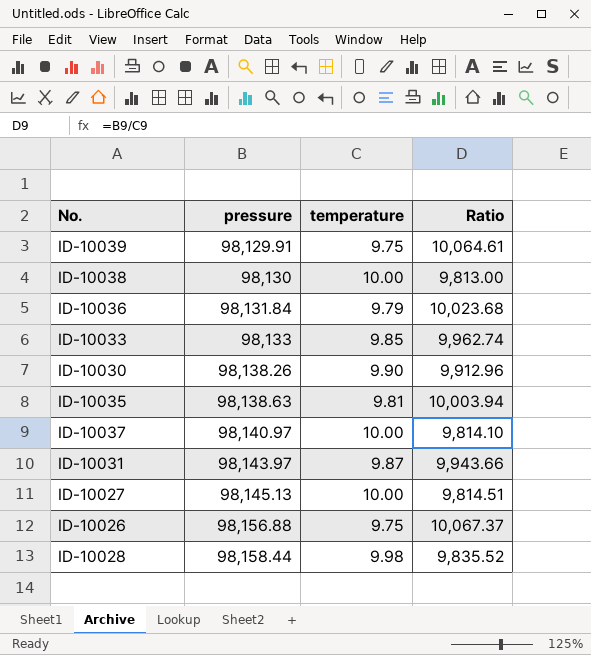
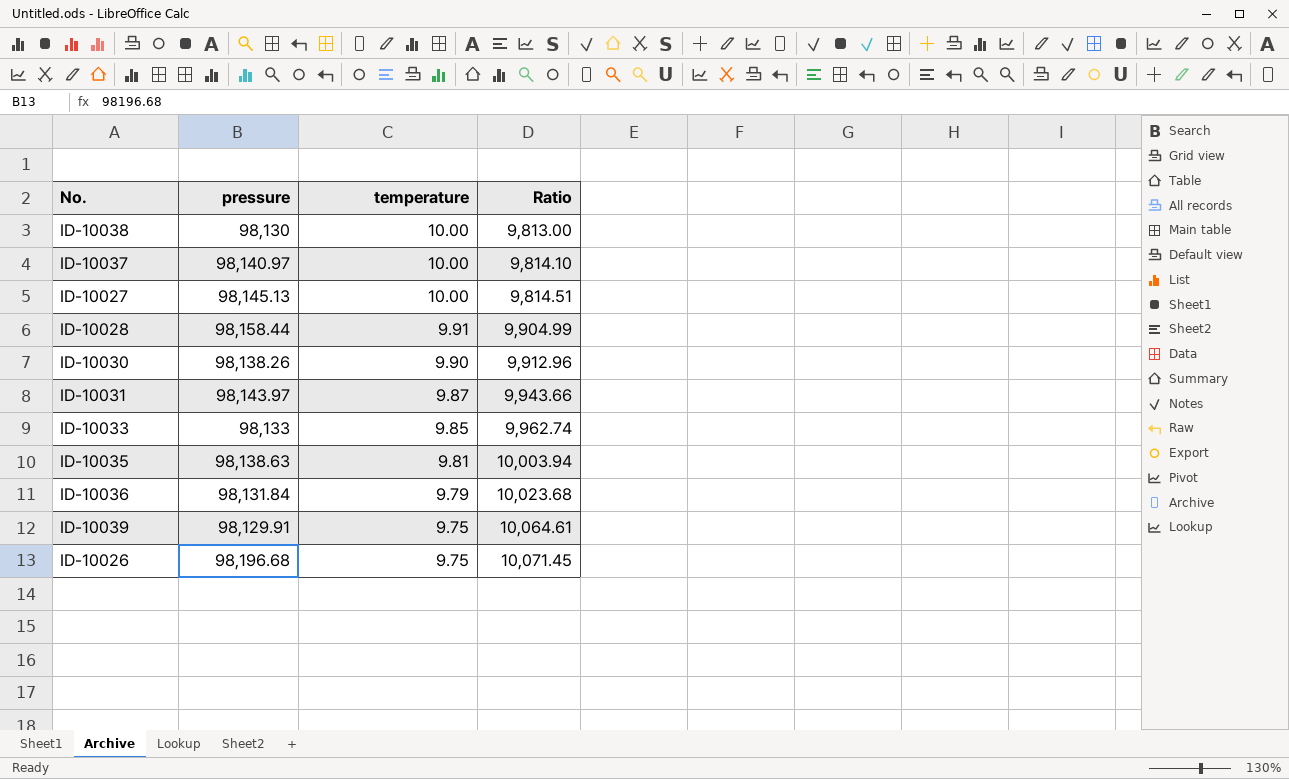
row order: pressure ascending -> temperature descending
ID-10028 | temperature: 9.98 -> 9.91
ID-10028 | Ratio: 9,835.52 -> 9,904.99
ID-10026 | pressure: 98,156.88 -> 98,196.68
ID-10026 | Ratio: 10,067.37 -> 10,071.45

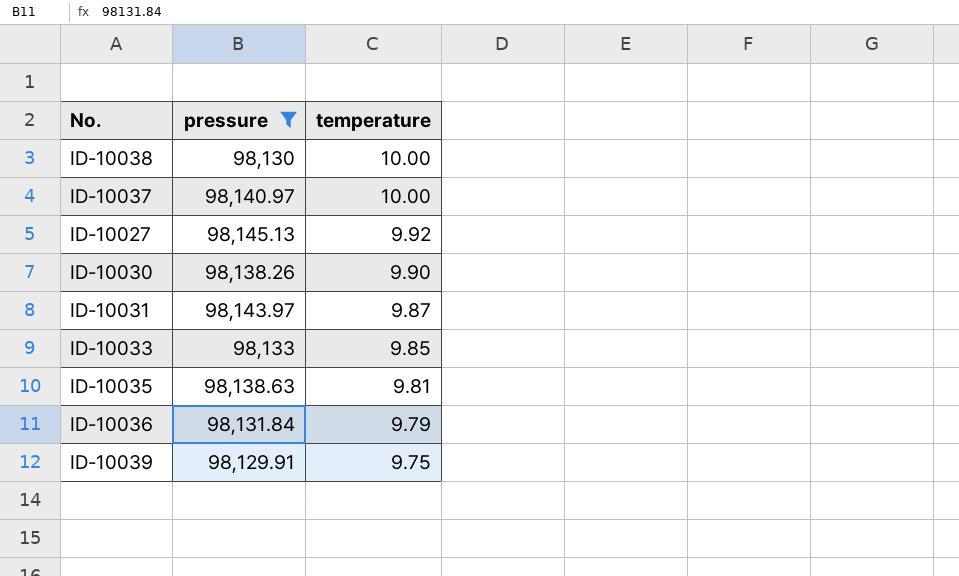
filter: none -> pressure <= 98,145.13
column Ratio | formula: [pressure] / [temperature] -> none
ID-10027 | temperature: 10.00 -> 9.92

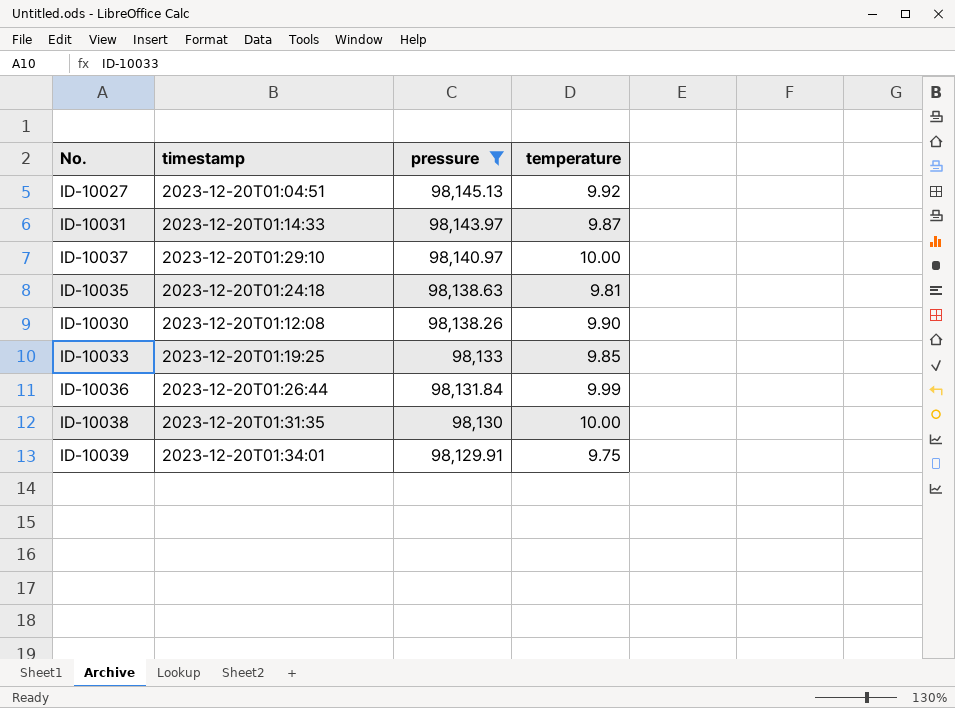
row order: temperature descending -> pressure descending
column timestamp | position: none -> 2
ID-10036 | temperature: 9.79 -> 9.99

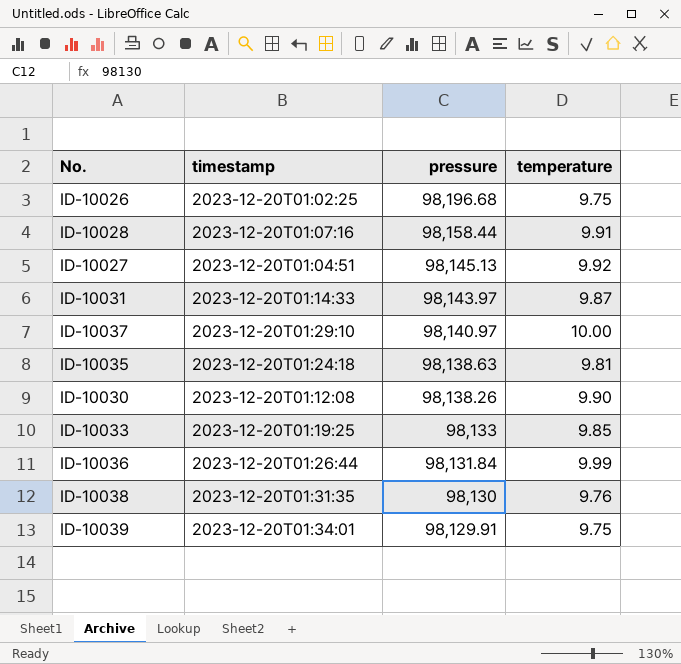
filter: pressure <= 98,145.13 -> none
ID-10038 | temperature: 10.00 -> 9.76

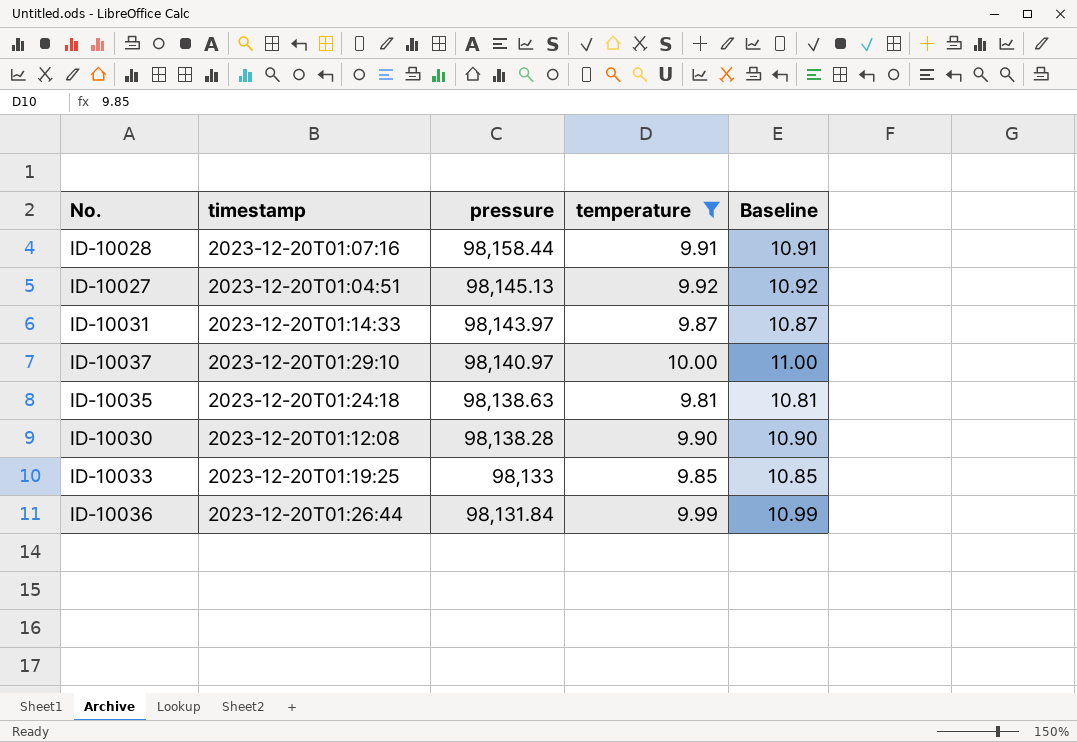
filter: none -> temperature >= 9.81
column Baseline | formula: none -> [temperature] + 1
ID-10030 | pressure: 98,138.26 -> 98,138.28

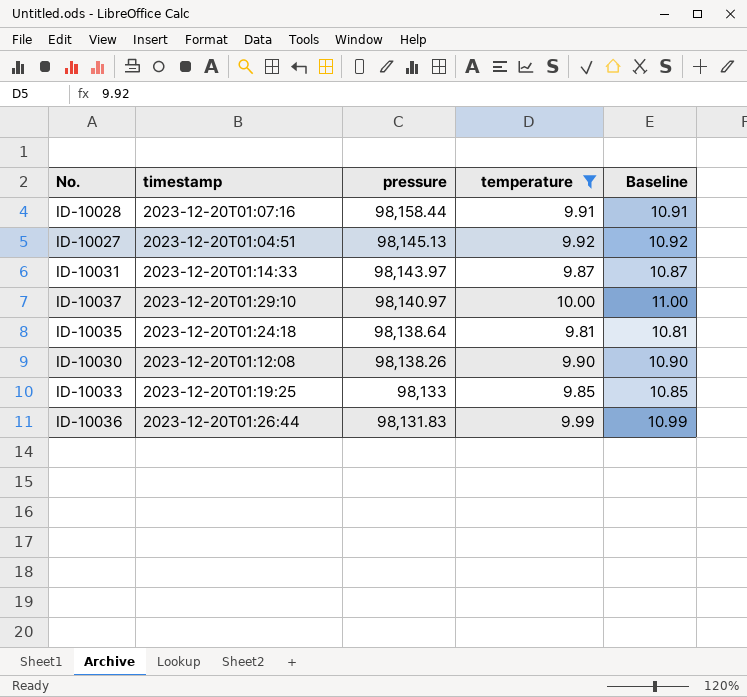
ID-10035 | pressure: 98,138.63 -> 98,138.64
ID-10030 | pressure: 98,138.28 -> 98,138.26
ID-10036 | pressure: 98,131.84 -> 98,131.83

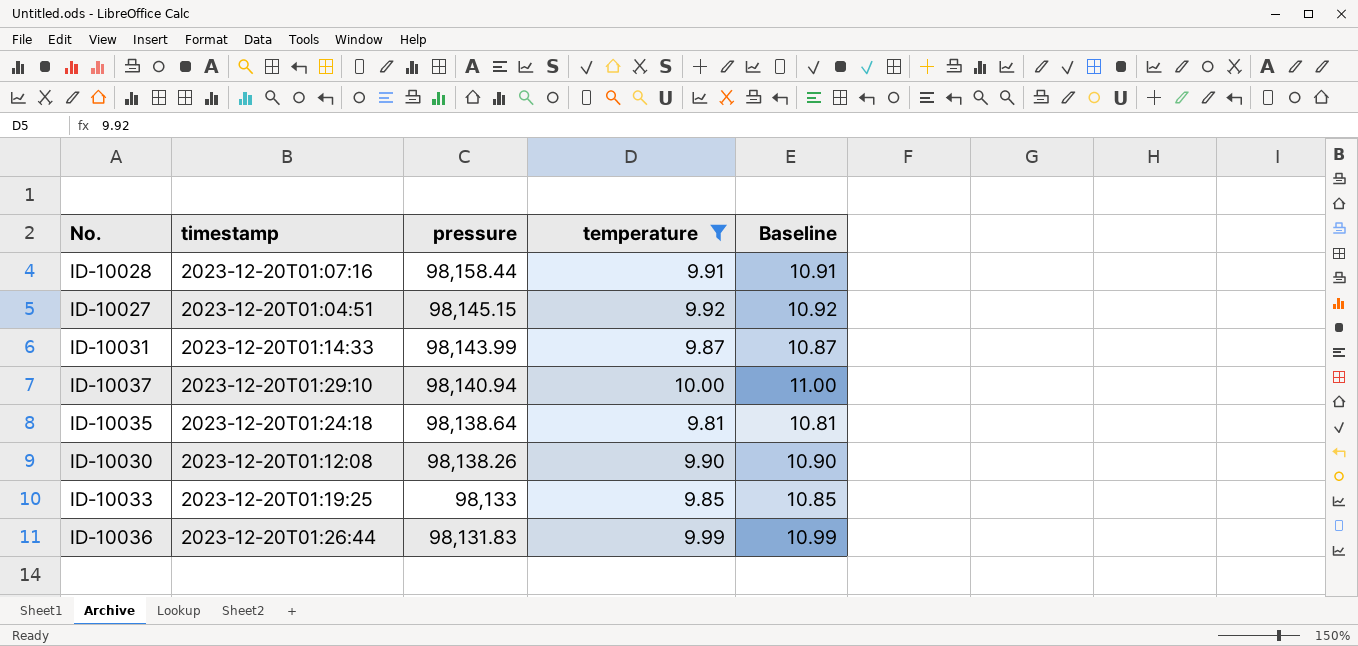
ID-10027 | pressure: 98,145.13 -> 98,145.15
ID-10031 | pressure: 98,143.97 -> 98,143.99
ID-10037 | pressure: 98,140.97 -> 98,140.94

